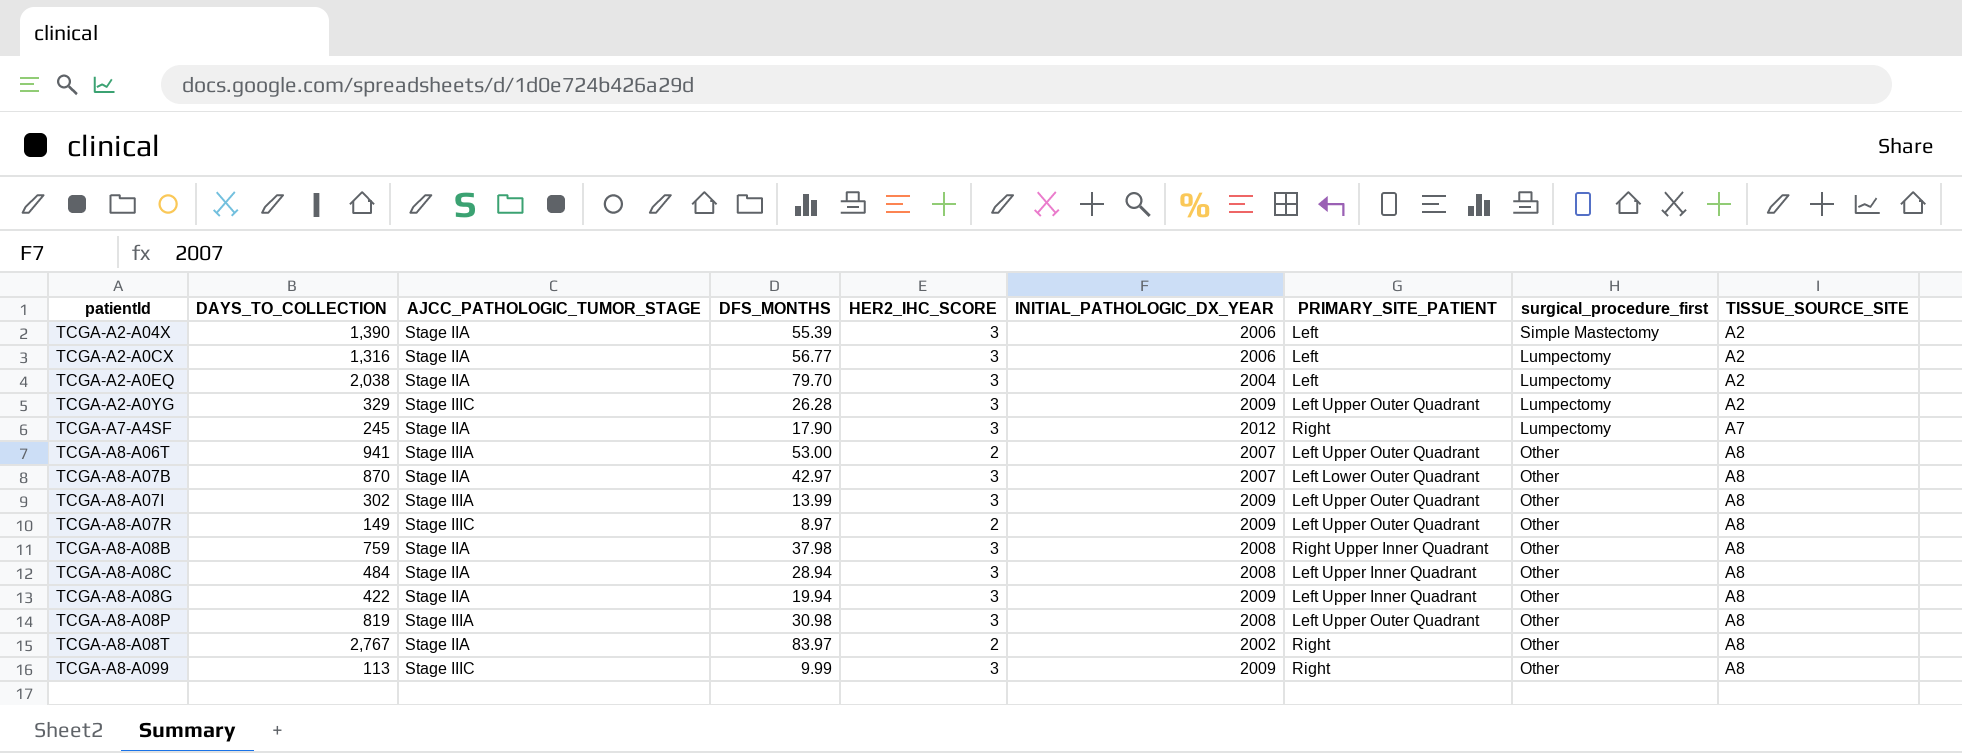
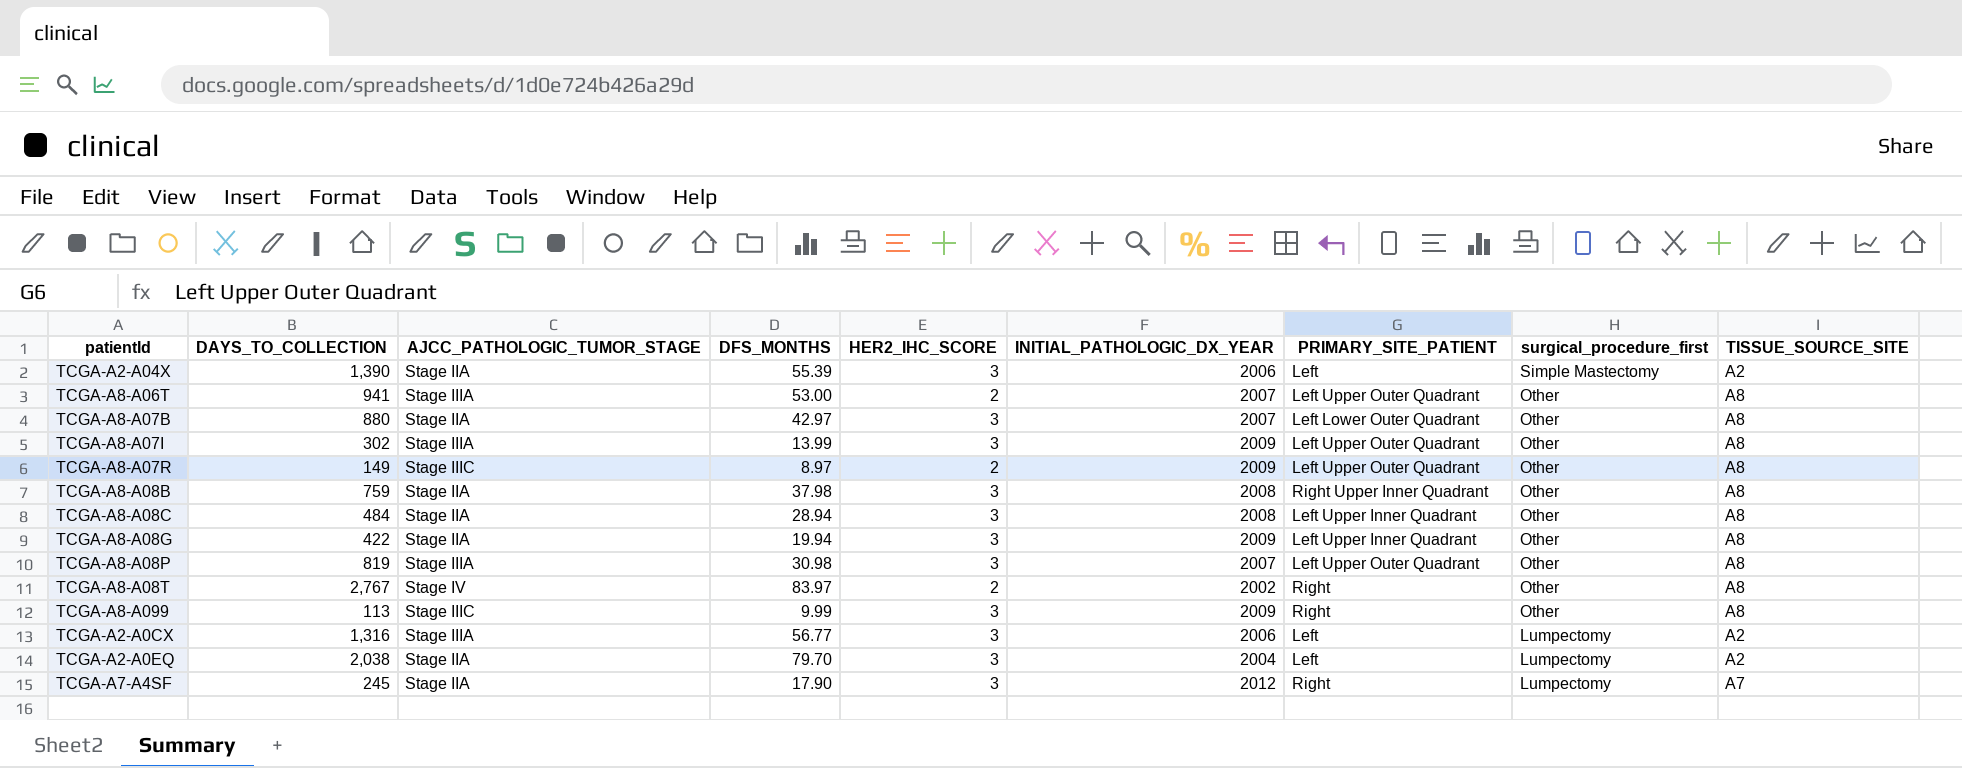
row order: TISSUE_SOURCE_SITE ascending -> surgical_procedure_first descending
row TCGA-A2-A0YG: 329 | Stage IIIC | 26.28 | 3 | 2009 | Left Upper Outer Quadrant | Lumpectomy | A2 -> none
TCGA-A8-A07B | DAYS_TO_COLLECTION: 870 -> 880
TCGA-A8-A08P | INITIAL_PATHOLOGIC_DX_YEAR: 2008 -> 2007
TCGA-A8-A08T | AJCC_PATHOLOGIC_TUMOR_STAGE: Stage IIA -> Stage IV
TCGA-A2-A0CX | AJCC_PATHOLOGIC_TUMOR_STAGE: Stage IIA -> Stage IIIA

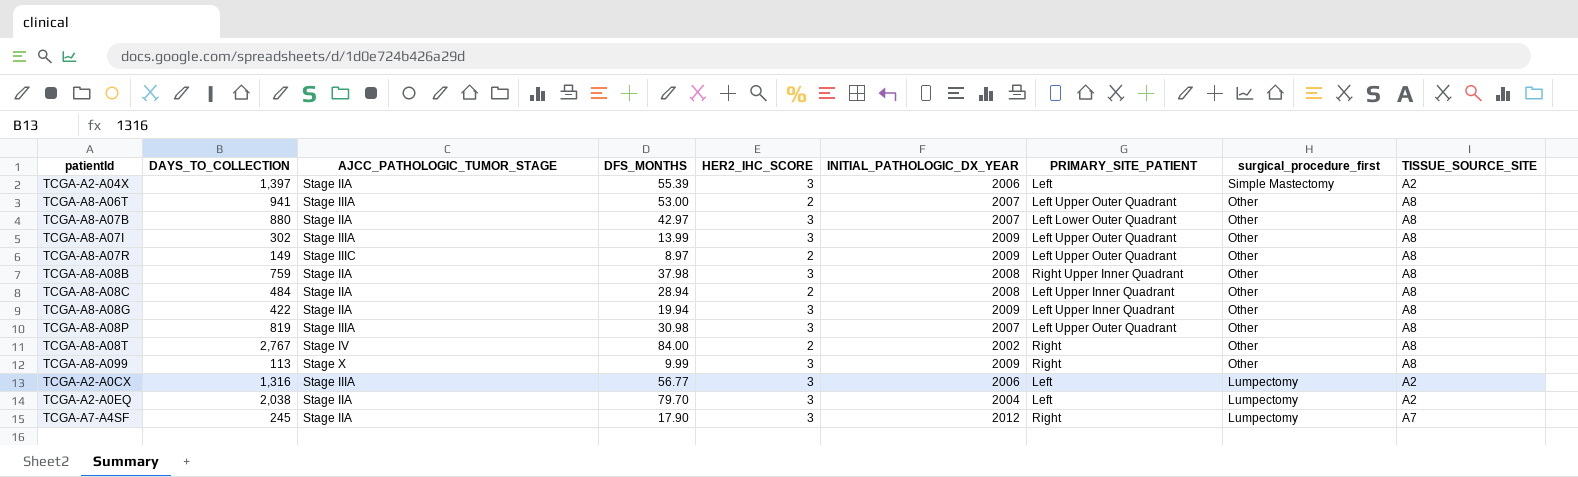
TCGA-A2-A04X | DAYS_TO_COLLECTION: 1,390 -> 1,397
TCGA-A8-A08C | HER2_IHC_SCORE: 3 -> 2
TCGA-A8-A08T | DFS_MONTHS: 83.97 -> 84.00
TCGA-A8-A099 | AJCC_PATHOLOGIC_TUMOR_STAGE: Stage IIIC -> Stage X

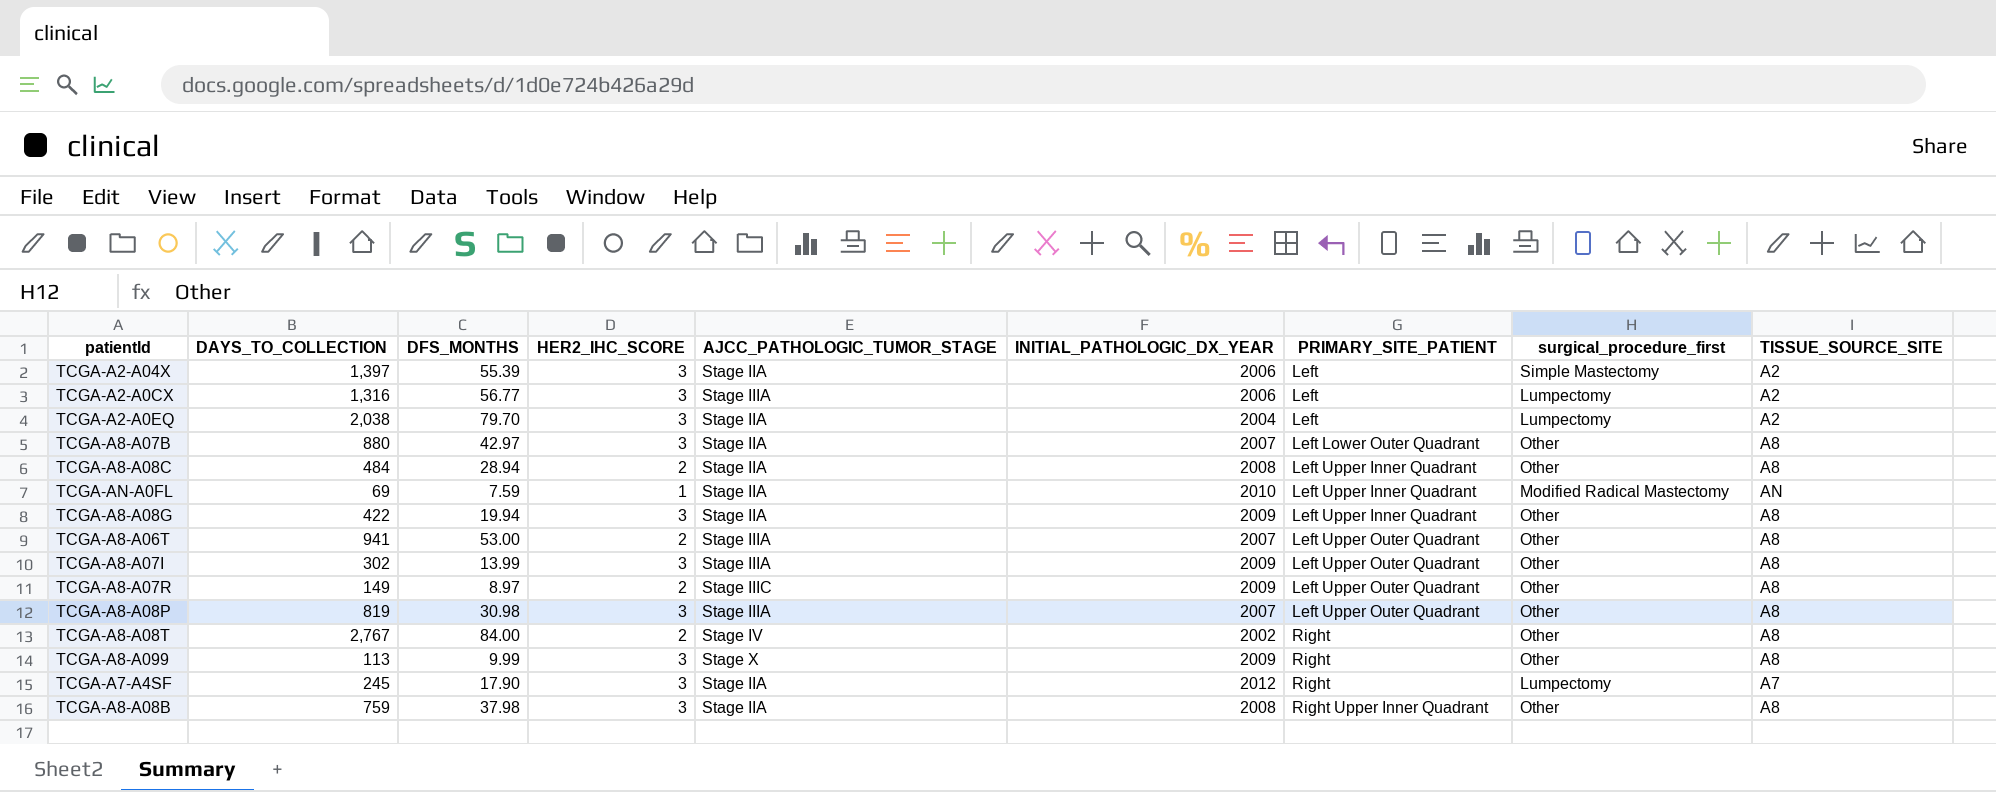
row order: surgical_procedure_first descending -> PRIMARY_SITE_PATIENT ascending
column AJCC_PATHOLOGIC_TUMOR_STAGE | position: 3 -> 5
row TCGA-AN-A0FL: none -> 69 | 7.59 | 1 | Stage IIA | 2010 | Left Upper Inner Quadrant | Modified Radical Mastectomy | AN

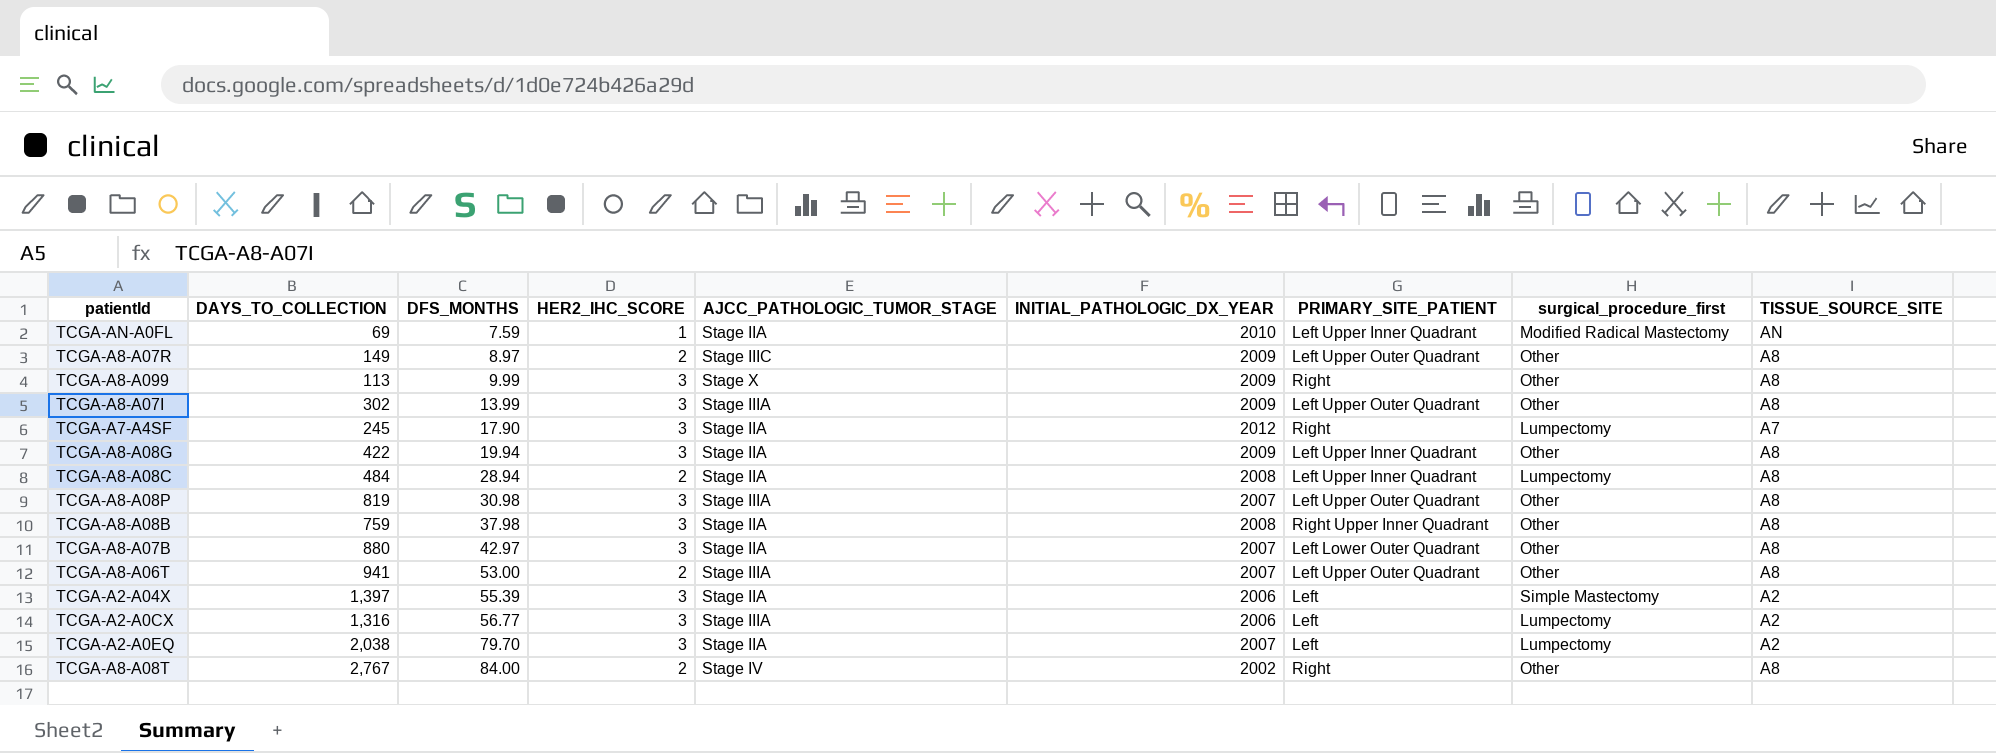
row order: PRIMARY_SITE_PATIENT ascending -> DFS_MONTHS ascending
TCGA-A8-A08C | surgical_procedure_first: Other -> Lumpectomy
TCGA-A2-A0EQ | INITIAL_PATHOLOGIC_DX_YEAR: 2004 -> 2007

